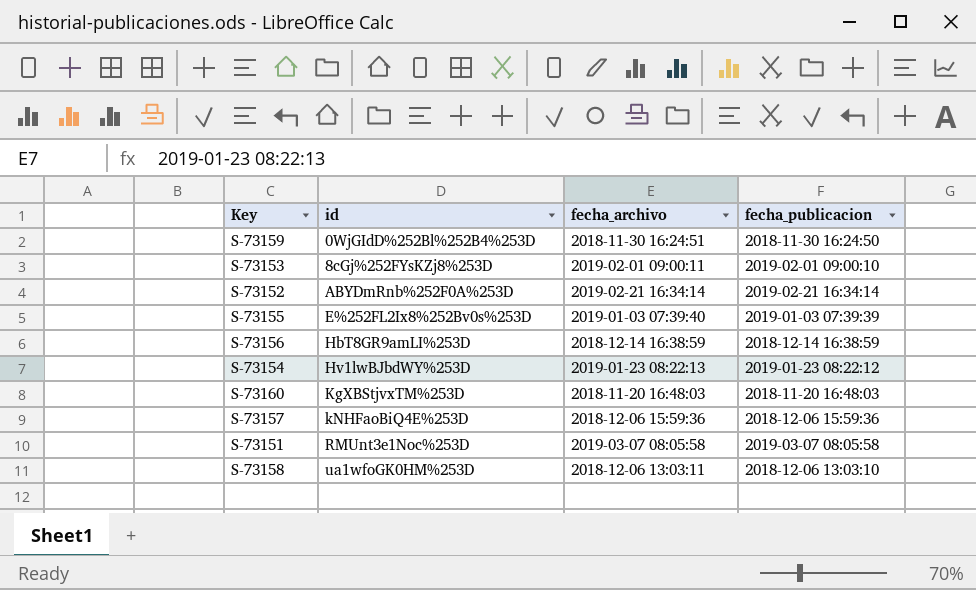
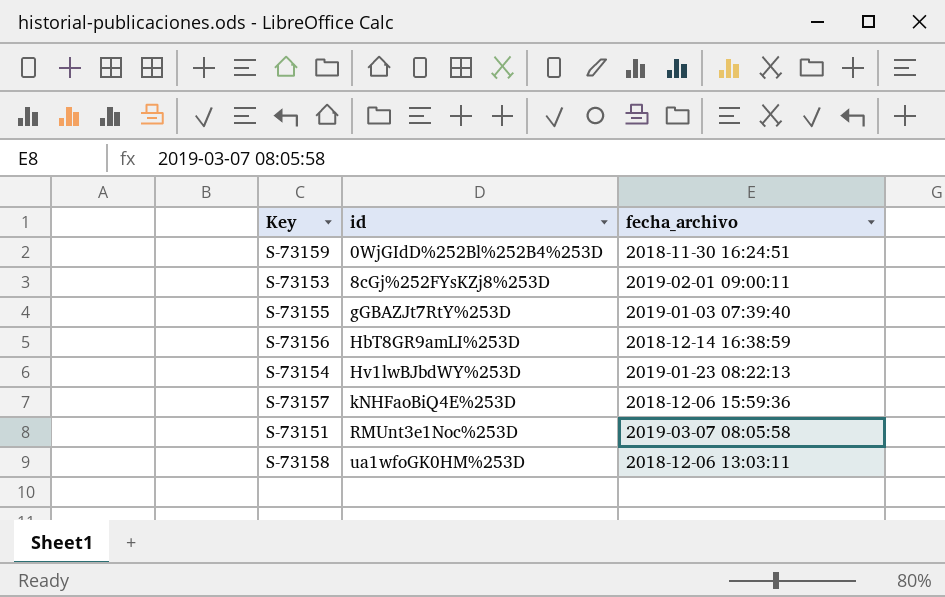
column fecha_publicacion | position: 4 -> none
row S-73152: ABYDmRnb%252F0A%253D | 2019-02-21 16:34:14 | 2019-02-21 16:34:14 -> none
row S-73160: KgXBStjvxTM%253D | 2018-11-20 16:48:03 | 2018-11-20 16:48:03 -> none
S-73155 | id: E%252FL2Ix8%252Bv0s%253D -> gGBAZJt7RtY%253D

